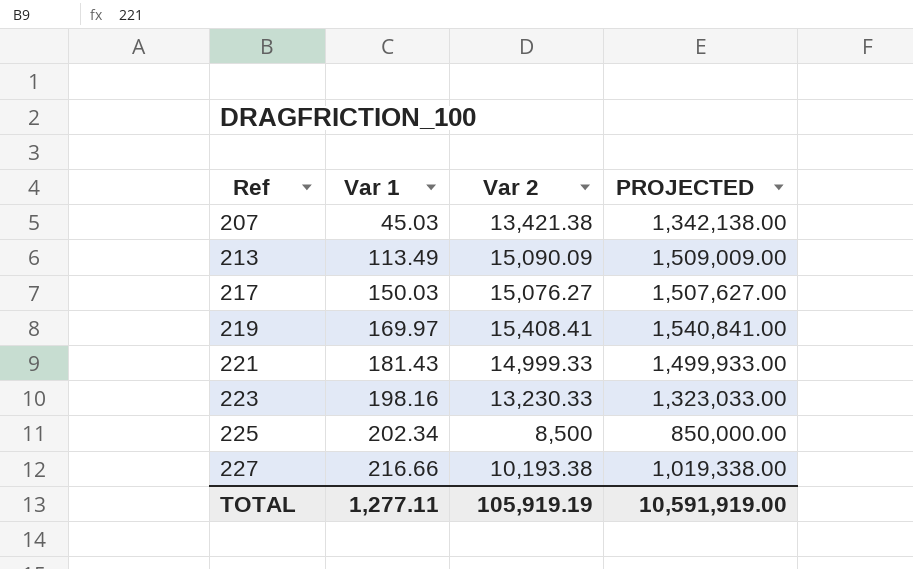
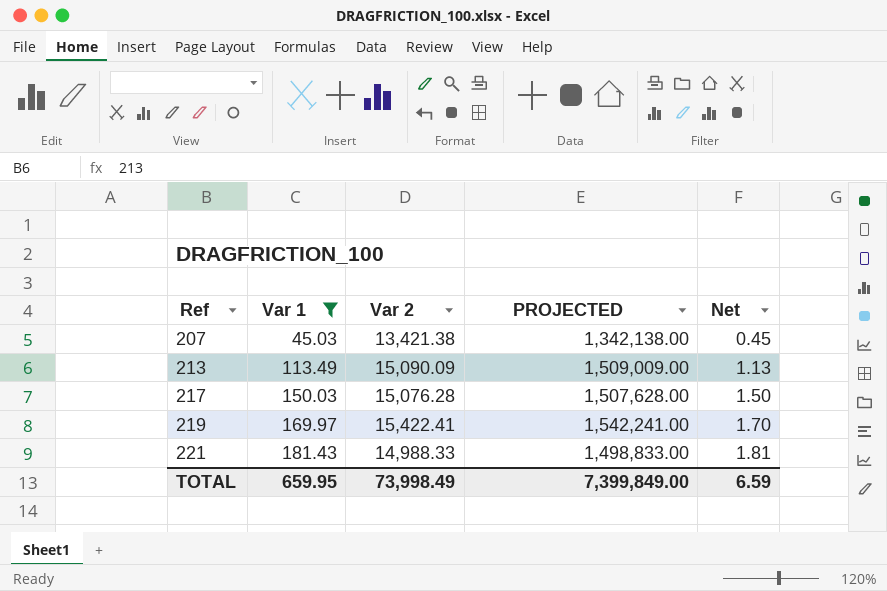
filter: none -> Var 1 <= 181.43
column Net | formula: none -> [Var 1] * 0.01
217 | Var 2: 15,076.27 -> 15,076.28
217 | PROJECTED: 1,507,627.00 -> 1,507,628.00
219 | Var 2: 15,408.41 -> 15,422.41
219 | PROJECTED: 1,540,841.00 -> 1,542,241.00
221 | Var 2: 14,999.33 -> 14,988.33
221 | PROJECTED: 1,499,933.00 -> 1,498,833.00
TOTAL | Var 1: 1,277.11 -> 659.95
TOTAL | Var 2: 105,919.19 -> 73,998.49
TOTAL | PROJECTED: 10,591,919.00 -> 7,399,849.00

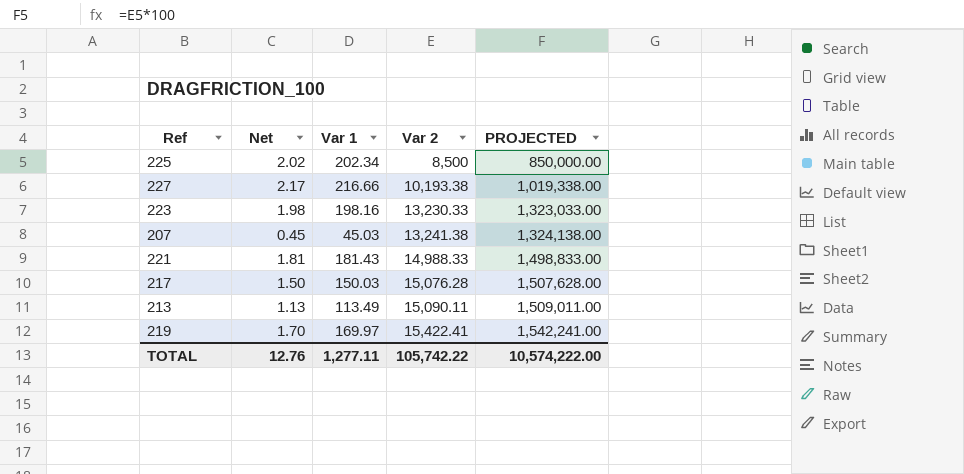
filter: Var 1 <= 181.43 -> none
row order: Ref ascending -> Var 2 ascending
column Net | position: 5 -> 2
207 | Var 2: 13,421.38 -> 13,241.38
207 | PROJECTED: 1,342,138.00 -> 1,324,138.00
213 | Var 2: 15,090.09 -> 15,090.11
213 | PROJECTED: 1,509,009.00 -> 1,509,011.00
TOTAL | Net: 6.59 -> 12.76
TOTAL | Var 1: 659.95 -> 1,277.11
TOTAL | Var 2: 73,998.49 -> 105,742.22
TOTAL | PROJECTED: 7,399,849.00 -> 10,574,222.00

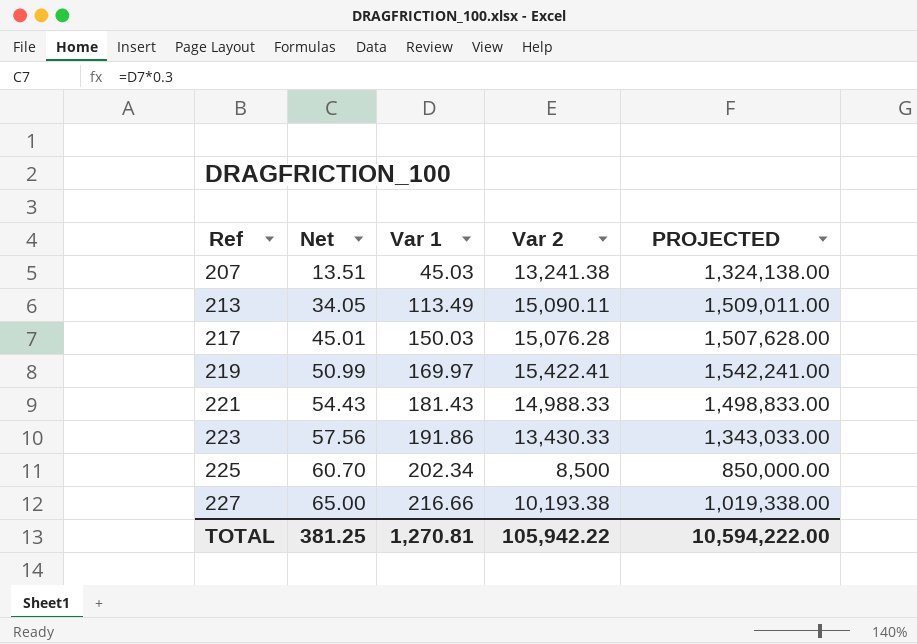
row order: Var 2 ascending -> Ref ascending
column Net | formula: [Var 1] * 0.01 -> [Var 1] * 0.3
223 | Var 1: 198.16 -> 191.86
223 | Var 2: 13,230.33 -> 13,430.33
223 | PROJECTED: 1,323,033.00 -> 1,343,033.00
TOTAL | Net: 12.76 -> 381.25
TOTAL | Var 1: 1,277.11 -> 1,270.81
TOTAL | Var 2: 105,742.22 -> 105,942.22
TOTAL | PROJECTED: 10,574,222.00 -> 10,594,222.00

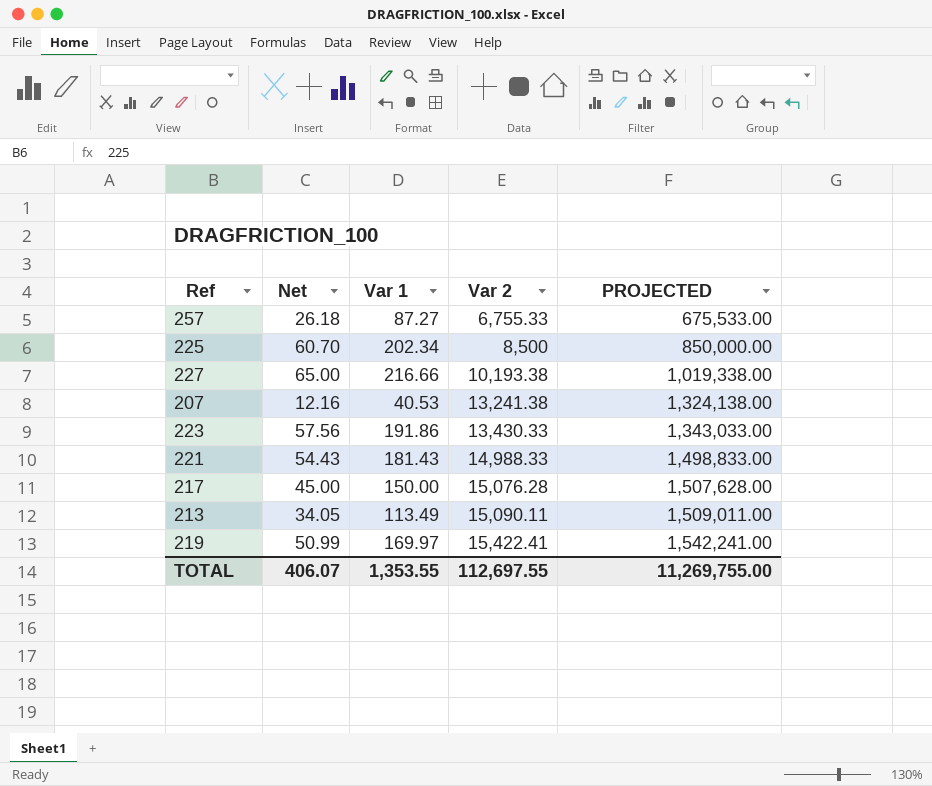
row order: Ref ascending -> Var 2 ascending
row 257: none -> 26.18 | 87.27 | 6,755.33 | 675,533.00
207 | Net: 13.51 -> 12.16
207 | Var 1: 45.03 -> 40.53
217 | Net: 45.01 -> 45.00
217 | Var 1: 150.03 -> 150.00
TOTAL | Net: 381.25 -> 406.07
TOTAL | Var 1: 1,270.81 -> 1,353.55
TOTAL | Var 2: 105,942.22 -> 112,697.55
TOTAL | PROJECTED: 10,594,222.00 -> 11,269,755.00

